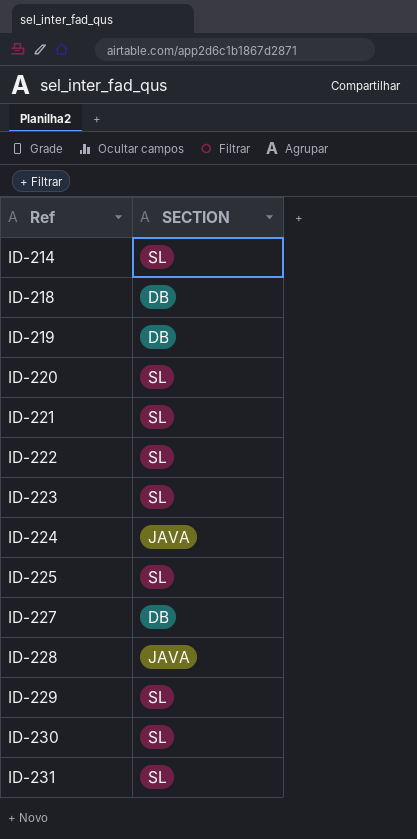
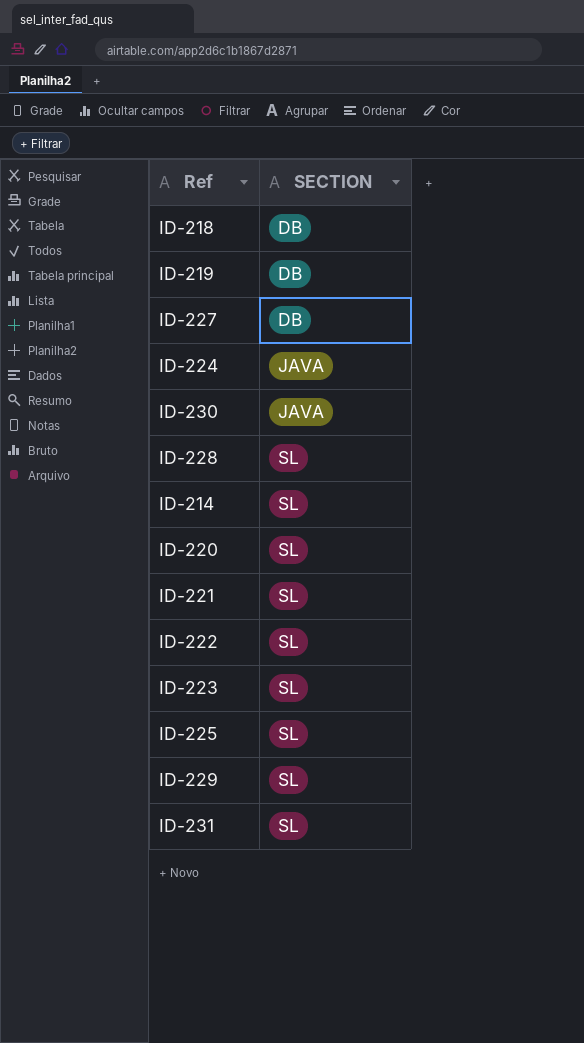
row order: Ref ascending -> SECTION ascending
ID-230 | SECTION: SL -> JAVA
ID-228 | SECTION: JAVA -> SL

